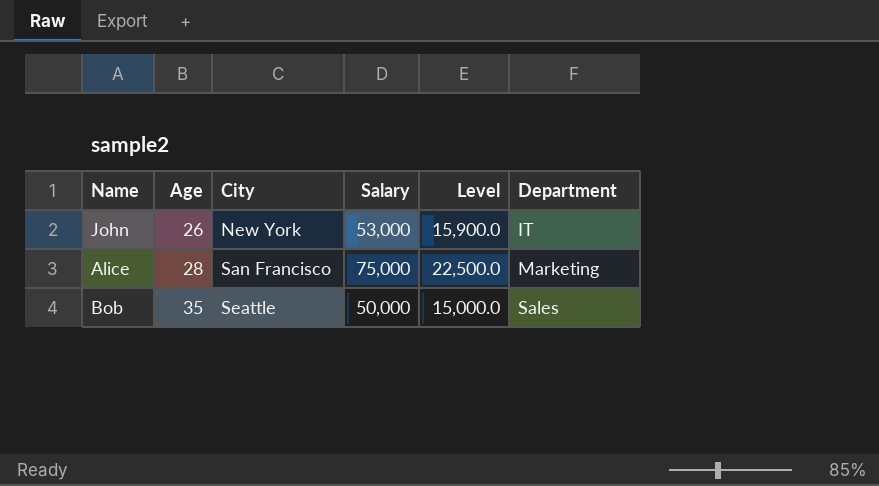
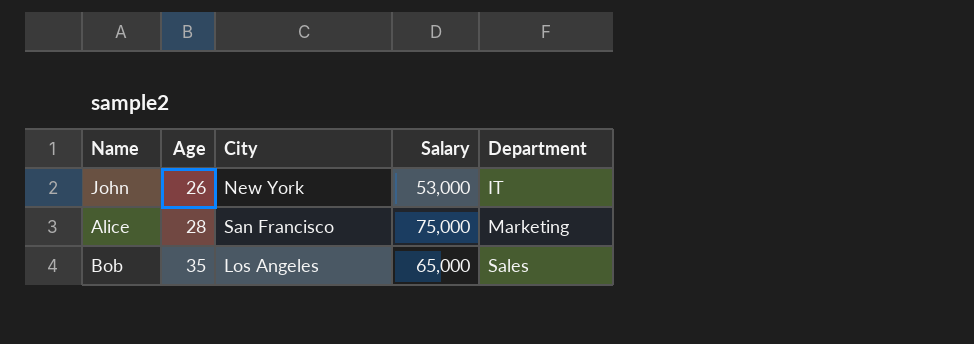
column Level | formula: [Salary] * 0.3 -> none
Bob | City: Seattle -> Los Angeles
Bob | Salary: 50,000 -> 65,000

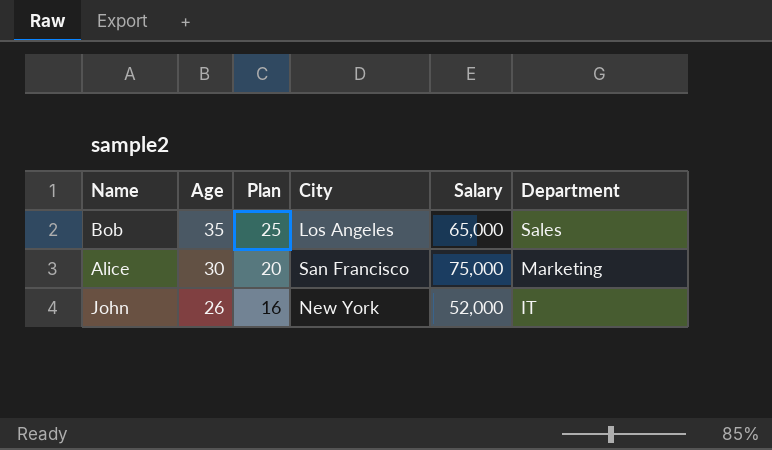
row order: Age ascending -> Age descending
column Plan | formula: none -> [Age] - 10
Alice | Age: 28 -> 30
John | Salary: 53,000 -> 52,000

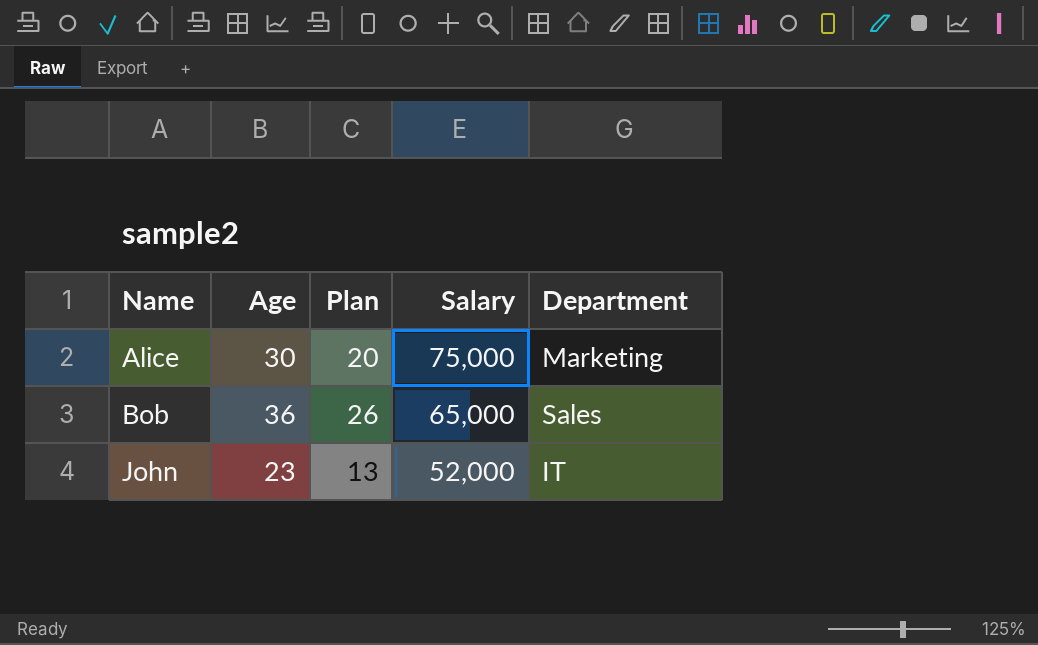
row order: Age descending -> Name ascending
column City | position: 4 -> none
Bob | Age: 35 -> 36
Bob | Plan: 25 -> 26
John | Age: 26 -> 23
John | Plan: 16 -> 13

